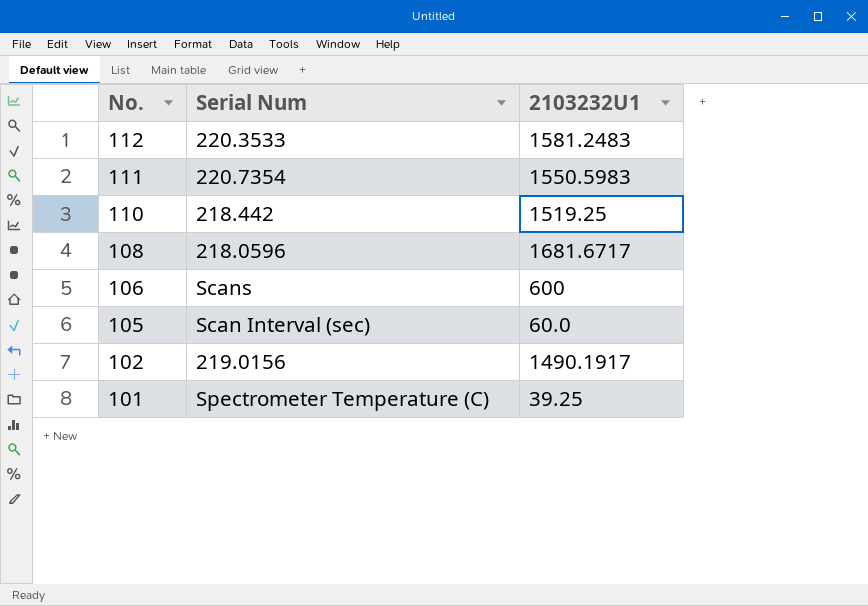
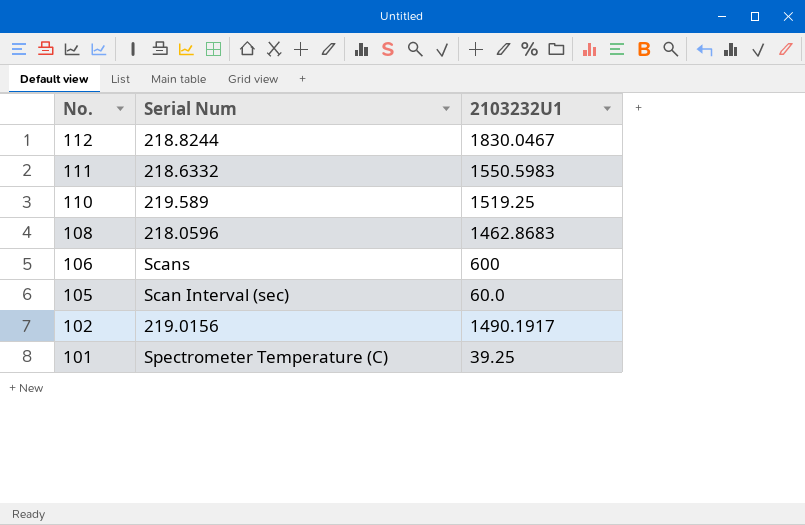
112 | Serial Num: 220.3533 -> 218.8244
112 | 2103232U1: 1581.2483 -> 1830.0467
111 | Serial Num: 220.7354 -> 218.6332
110 | Serial Num: 218.442 -> 219.589
108 | 2103232U1: 1681.6717 -> 1462.8683

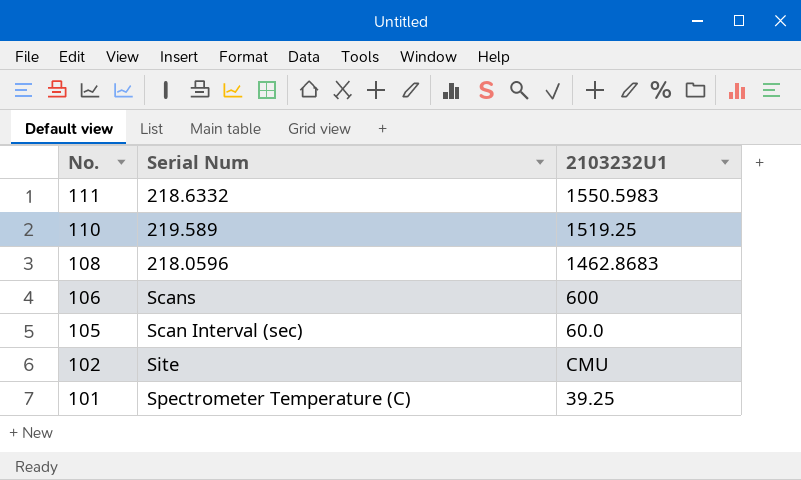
row 112: 218.8244 | 1830.0467 -> none
102 | Serial Num: 219.0156 -> Site
102 | 2103232U1: 1490.1917 -> CMU

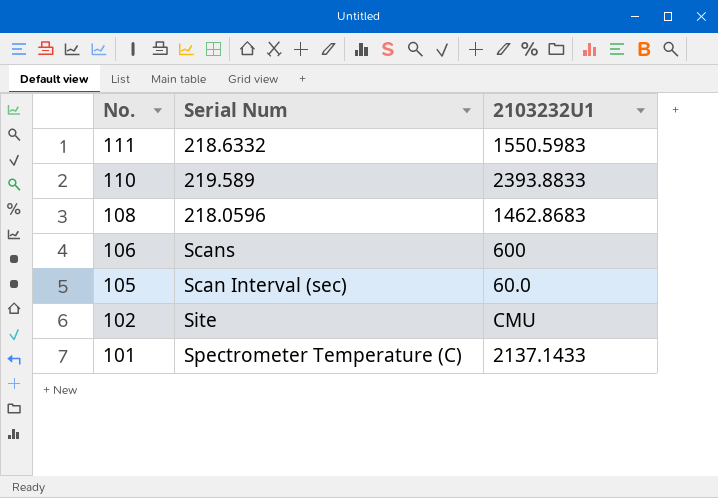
110 | 2103232U1: 1519.25 -> 2393.8833
101 | 2103232U1: 39.25 -> 2137.1433

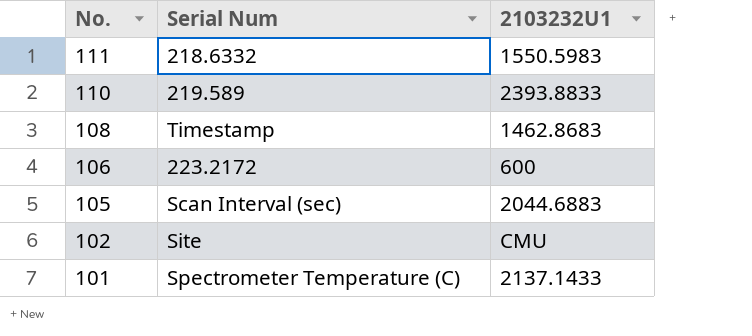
108 | Serial Num: 218.0596 -> Timestamp
106 | Serial Num: Scans -> 223.2172
105 | 2103232U1: 60.0 -> 2044.6883

